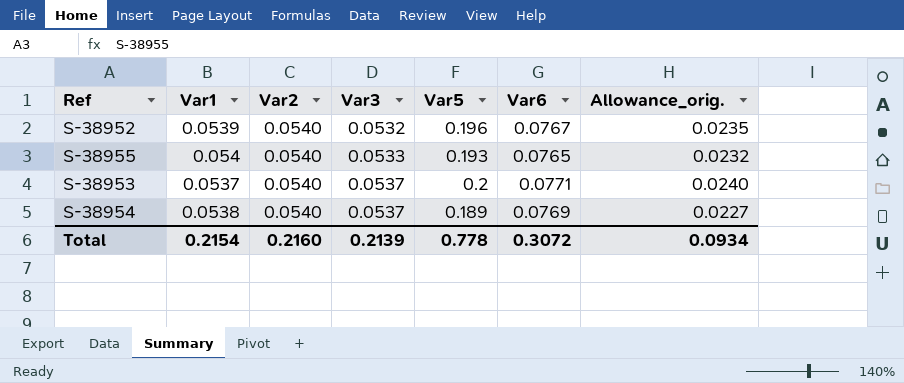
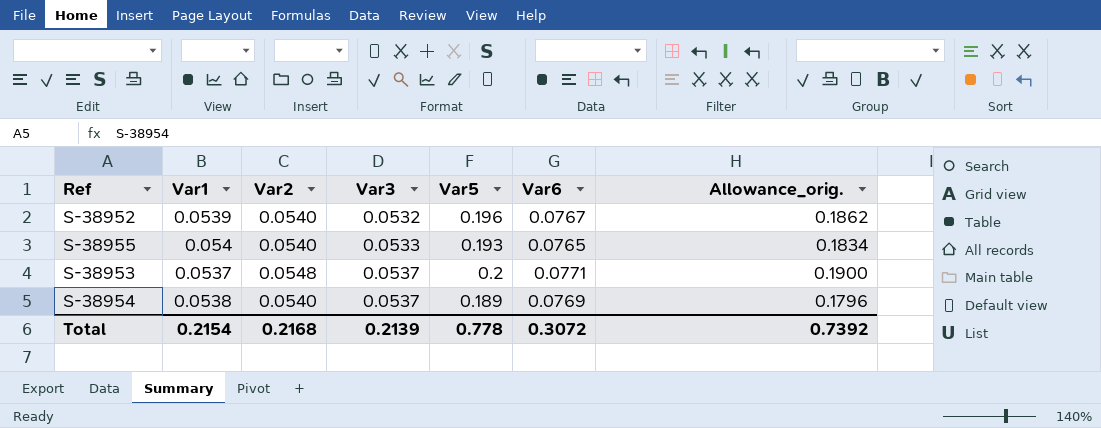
column Allowance_orig. | formula: [Var5] * 0.12 -> [Var5] * 0.95
S-38953 | Var2: 0.0540 -> 0.0548
Total | Var2: 0.2160 -> 0.2168
Total | Allowance_orig.: 0.0934 -> 0.7392

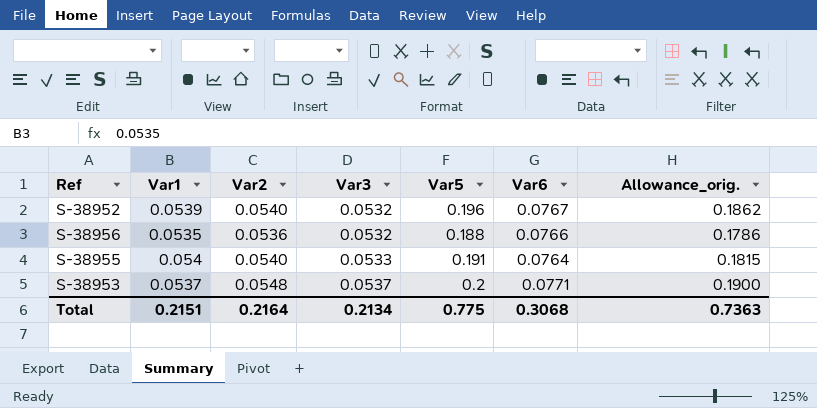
row S-38954: 0.0538 | 0.0540 | 0.0537 | 0.189 | 0.0769 | 0.1796 -> none
row S-38956: none -> 0.0535 | 0.0536 | 0.0532 | 0.188 | 0.0766 | 0.1786
S-38955 | Var5: 0.193 -> 0.191
S-38955 | Var6: 0.0765 -> 0.0764
S-38955 | Allowance_orig.: 0.1834 -> 0.1815
Total | Var1: 0.2154 -> 0.2151
Total | Var2: 0.2168 -> 0.2164
Total | Var3: 0.2139 -> 0.2134
Total | Var5: 0.778 -> 0.775
Total | Var6: 0.3072 -> 0.3068
Total | Allowance_orig.: 0.7392 -> 0.7363

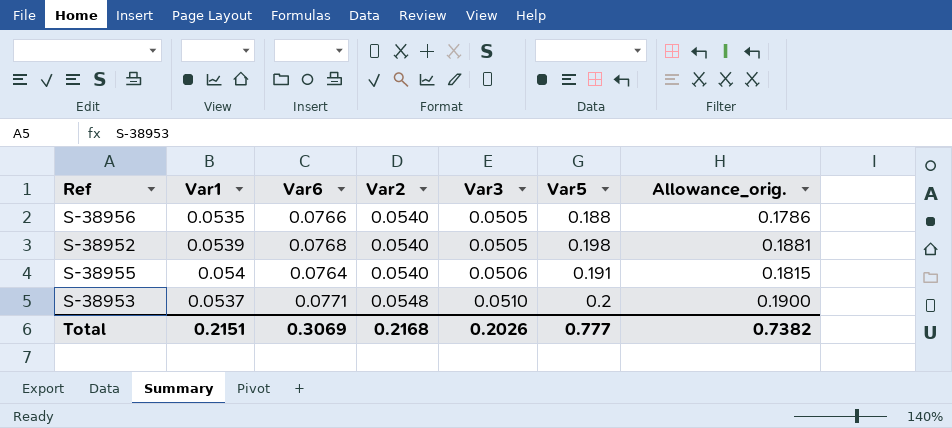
row order: Var3 ascending -> Var2 ascending
column Var6 | position: 6 -> 3
S-38956 | Var2: 0.0536 -> 0.0540
S-38956 | Var3: 0.0532 -> 0.0505
S-38952 | Var6: 0.0767 -> 0.0768
S-38952 | Var3: 0.0532 -> 0.0505
S-38952 | Var5: 0.196 -> 0.198
S-38952 | Allowance_orig.: 0.1862 -> 0.1881
S-38955 | Var3: 0.0533 -> 0.0506
S-38953 | Var3: 0.0537 -> 0.0510
Total | Var6: 0.3068 -> 0.3069
Total | Var2: 0.2164 -> 0.2168
Total | Var3: 0.2134 -> 0.2026
Total | Var5: 0.775 -> 0.777
Total | Allowance_orig.: 0.7363 -> 0.7382

